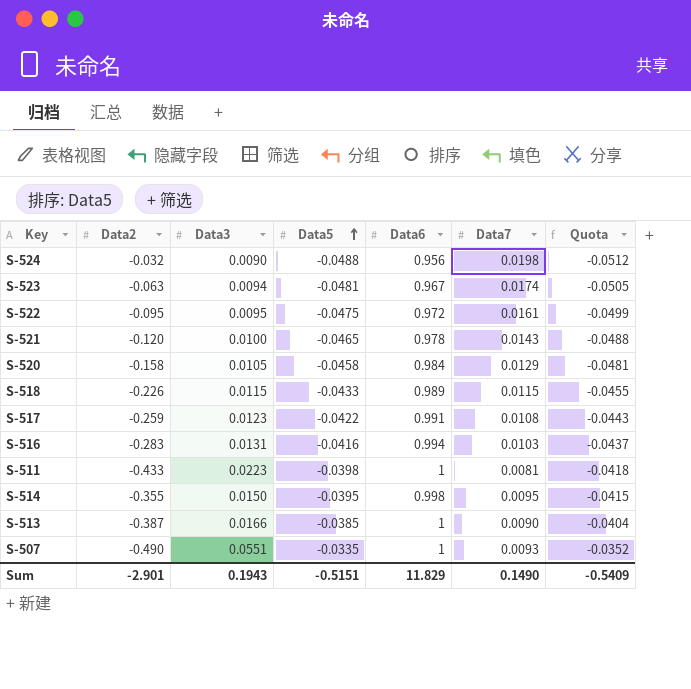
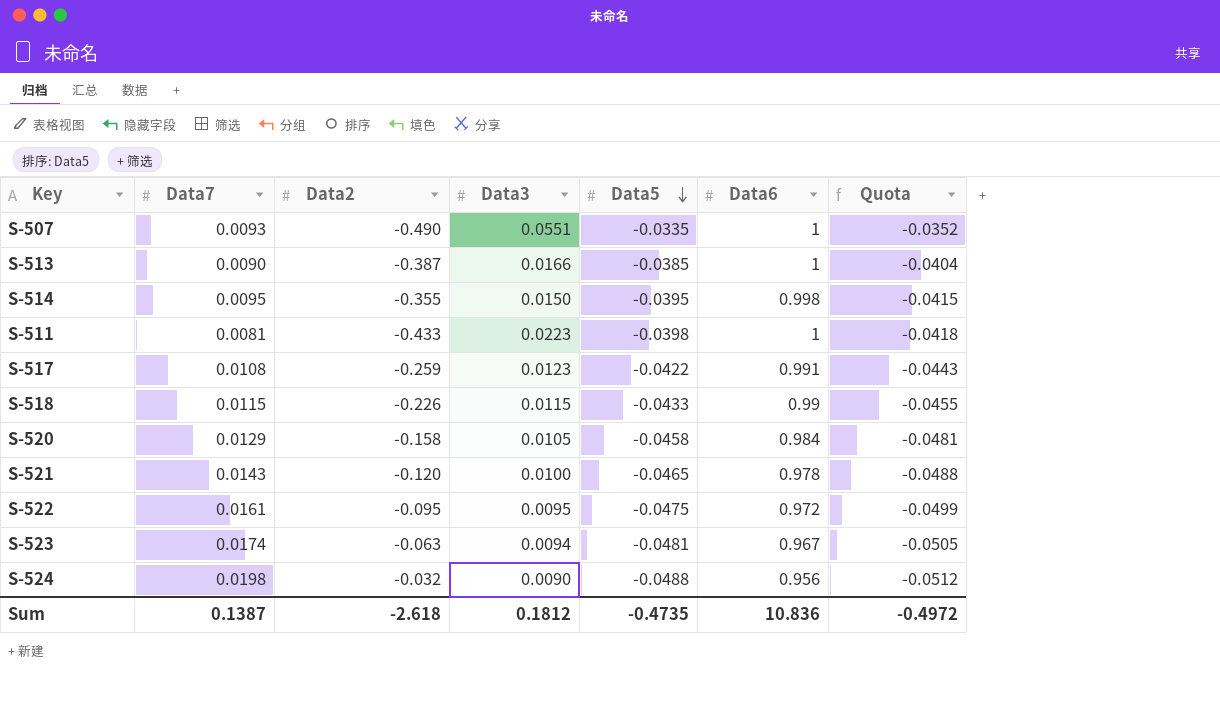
row order: Data5 ascending -> Data5 descending
column Data7 | position: 6 -> 2
row S-516: -0.283 | 0.0131 | -0.0416 | 0.994 | 0.0103 | -0.0437 -> none
S-518 | Data6: 0.989 -> 0.99
Sum | Data7: 0.1490 -> 0.1387
Sum | Data2: -2.901 -> -2.618
Sum | Data3: 0.1943 -> 0.1812
Sum | Data5: -0.5151 -> -0.4735
Sum | Data6: 11.829 -> 10.836
Sum | Quota: -0.5409 -> -0.4972

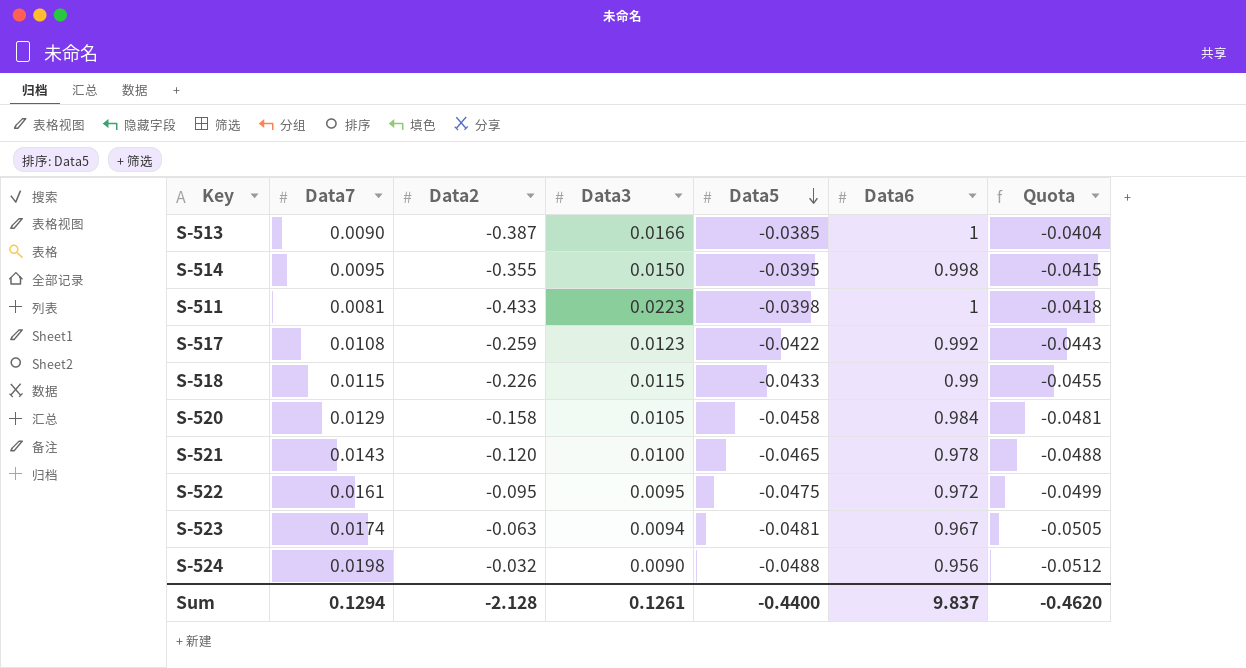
row S-507: 0.0093 | -0.490 | 0.0551 | -0.0335 | 1 | -0.0352 -> none
S-517 | Data6: 0.991 -> 0.992
Sum | Data7: 0.1387 -> 0.1294
Sum | Data2: -2.618 -> -2.128
Sum | Data3: 0.1812 -> 0.1261
Sum | Data5: -0.4735 -> -0.4400
Sum | Data6: 10.836 -> 9.837
Sum | Quota: -0.4972 -> -0.4620

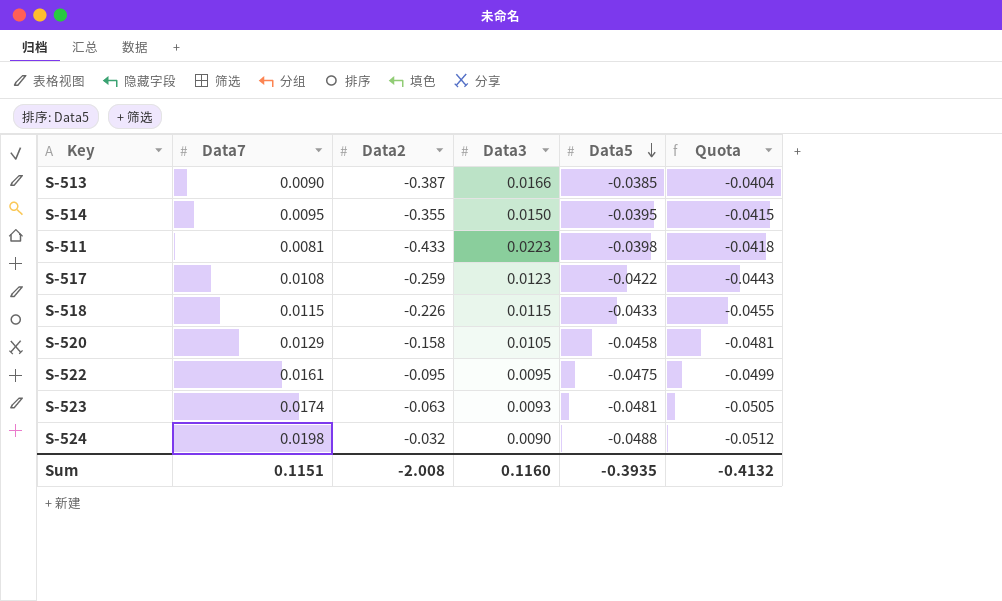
column Data6 | position: 6 -> none
row S-521: 0.0143 | -0.120 | 0.0100 | -0.0465 | 0.978 | -0.0488 -> none
S-523 | Data3: 0.0094 -> 0.0093
Sum | Data7: 0.1294 -> 0.1151
Sum | Data2: -2.128 -> -2.008
Sum | Data3: 0.1261 -> 0.1160
Sum | Data5: -0.4400 -> -0.3935
Sum | Quota: -0.4620 -> -0.4132

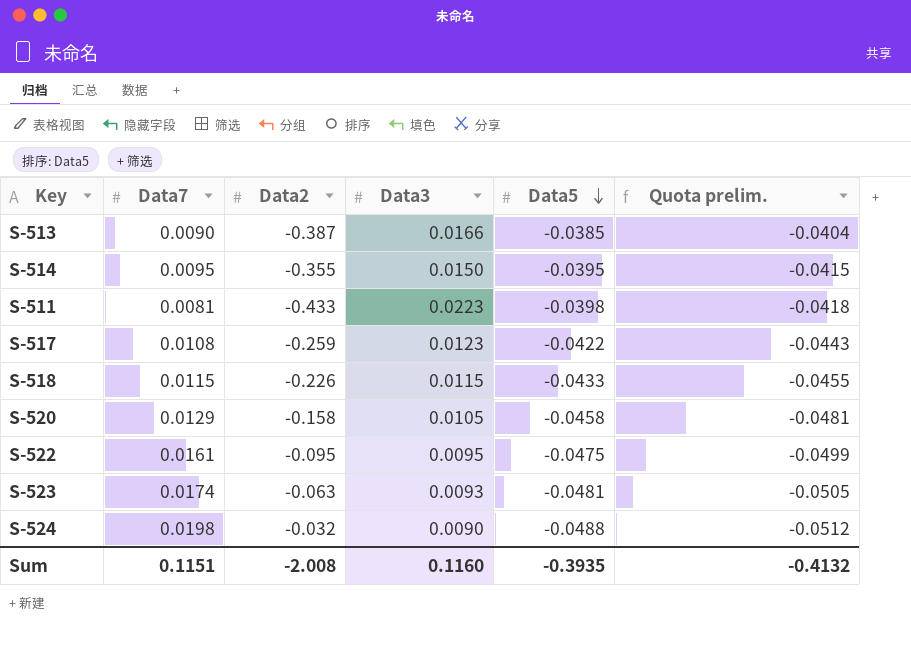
column name: Quota -> Quota prelim.

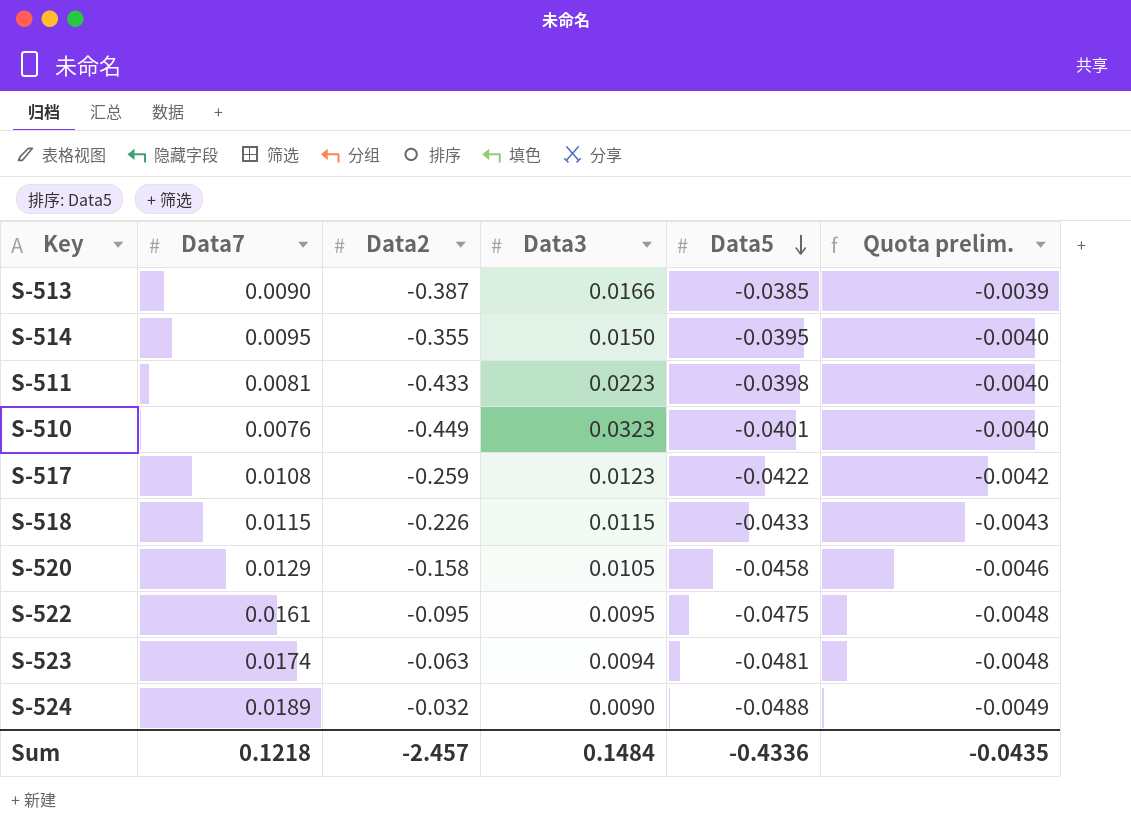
column Quota prelim. | formula: [Data5] * 1.05 -> [Data5] * 0.1
row S-510: none -> 0.0076 | -0.449 | 0.0323 | -0.0401 | -0.0040
S-523 | Data3: 0.0093 -> 0.0094
S-524 | Data7: 0.0198 -> 0.0189
Sum | Data7: 0.1151 -> 0.1218
Sum | Data2: -2.008 -> -2.457
Sum | Data3: 0.1160 -> 0.1484
Sum | Data5: -0.3935 -> -0.4336
Sum | Quota prelim.: -0.4132 -> -0.0435

